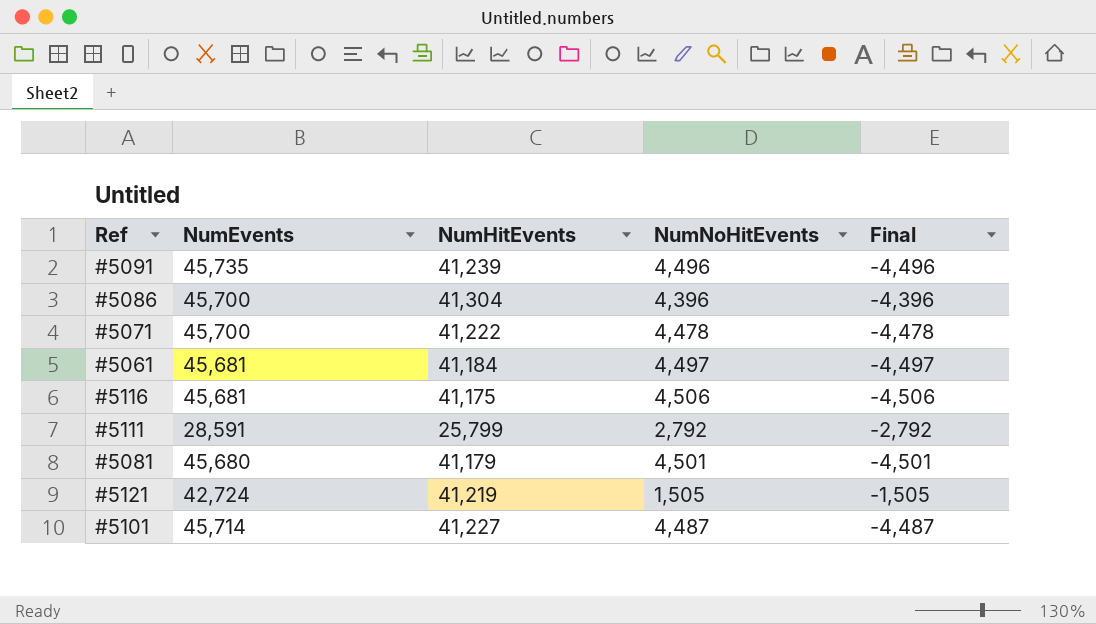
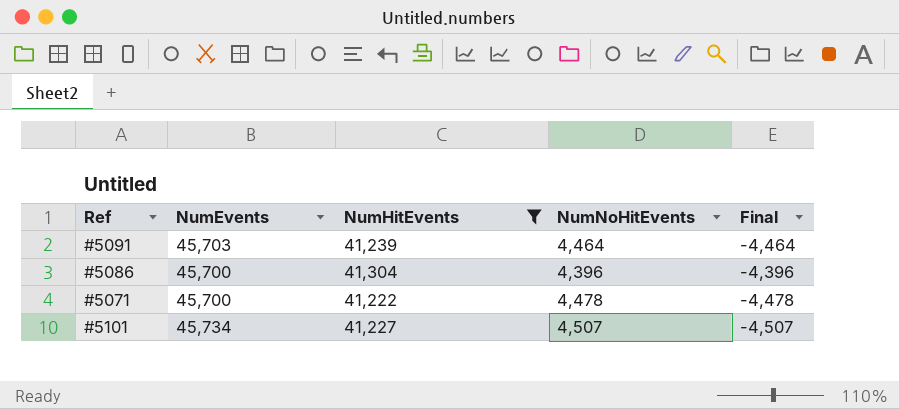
filter: none -> NumHitEvents >= 41,222
#5091 | NumEvents: 45,735 -> 45,703
#5091 | NumNoHitEvents: 4,496 -> 4,464
#5091 | Final: -4,496 -> -4,464
#5101 | NumEvents: 45,714 -> 45,734
#5101 | NumNoHitEvents: 4,487 -> 4,507
#5101 | Final: -4,487 -> -4,507

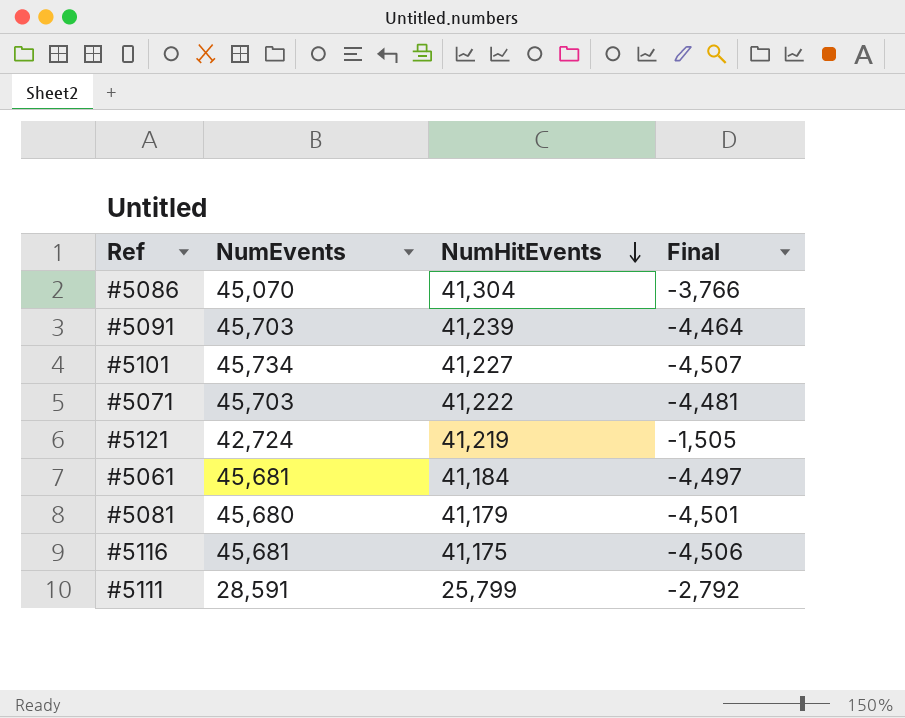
filter: NumHitEvents >= 41,222 -> none
row order: none -> NumHitEvents descending
column NumNoHitEvents | formula: [NumEvents] - [NumHitEvents] -> none
#5086 | NumEvents: 45,700 -> 45,070
#5086 | Final: -4,396 -> -3,766
#5071 | NumEvents: 45,700 -> 45,703
#5071 | Final: -4,478 -> -4,481

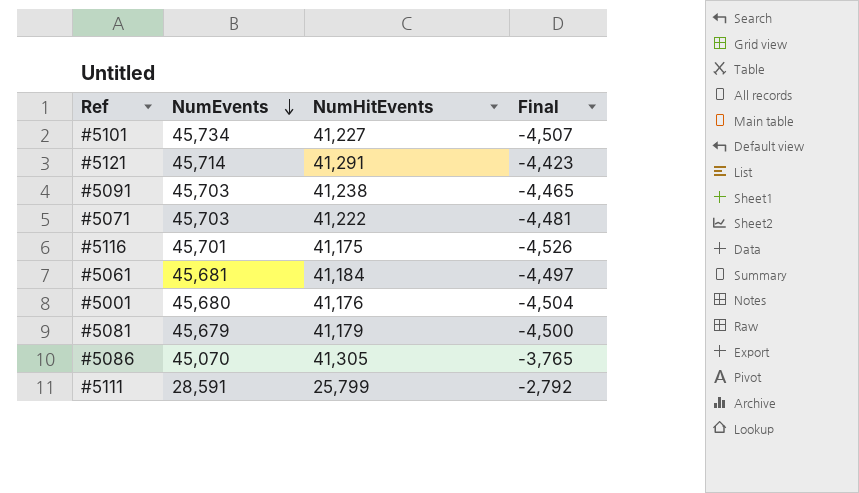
row order: NumHitEvents descending -> NumEvents descending
#5121 | NumEvents: 42,724 -> 45,714
#5121 | NumHitEvents: 41,219 -> 41,291
#5121 | Final: -1,505 -> -4,423
#5091 | NumHitEvents: 41,239 -> 41,238
#5091 | Final: -4,464 -> -4,465
#5116 | NumEvents: 45,681 -> 45,701
#5116 | Final: -4,506 -> -4,526
row #5001: none -> 45,680 | 41,176 | -4,504
#5081 | NumEvents: 45,680 -> 45,679
#5081 | Final: -4,501 -> -4,500
#5086 | NumHitEvents: 41,304 -> 41,305
#5086 | Final: -3,766 -> -3,765

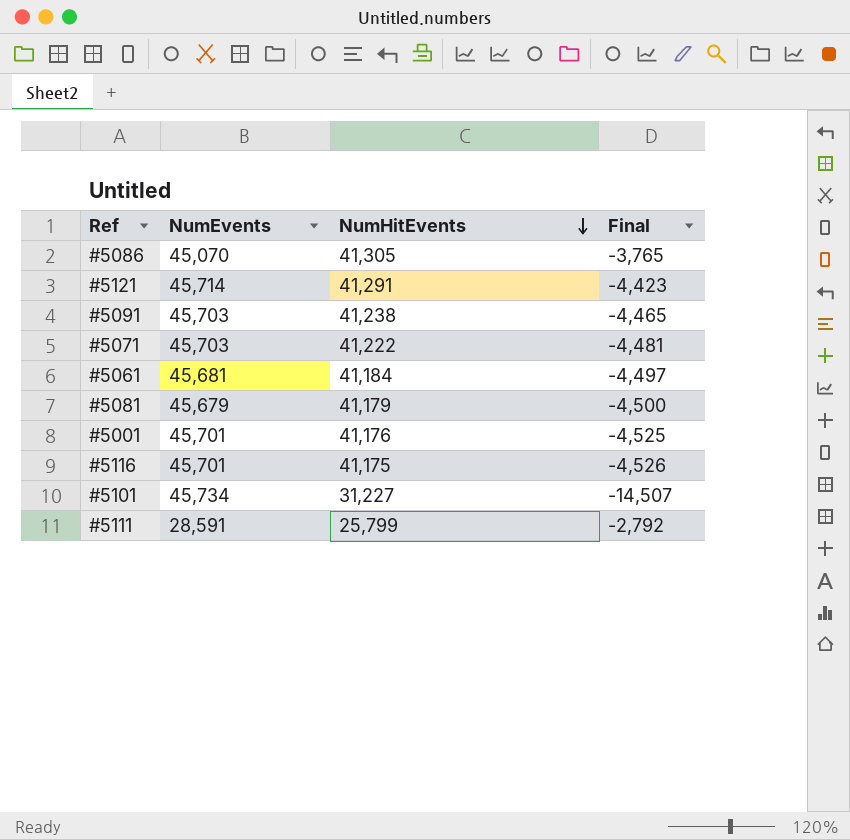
row order: NumEvents descending -> NumHitEvents descending
#5001 | NumEvents: 45,680 -> 45,701
#5001 | Final: -4,504 -> -4,525
#5101 | NumHitEvents: 41,227 -> 31,227
#5101 | Final: -4,507 -> -14,507

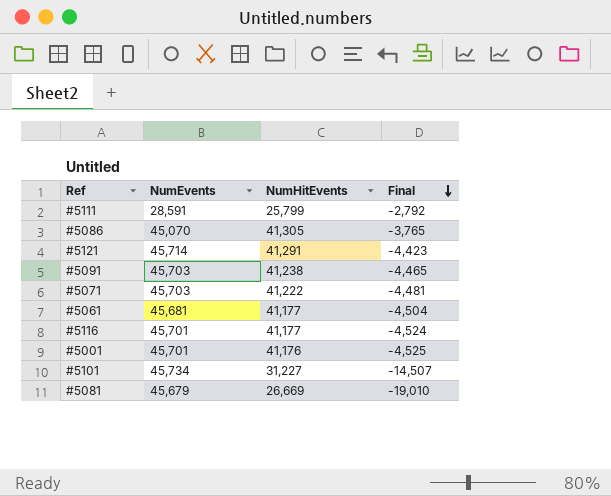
row order: NumHitEvents descending -> Final descending
#5061 | NumHitEvents: 41,184 -> 41,177
#5061 | Final: -4,497 -> -4,504
#5116 | NumHitEvents: 41,175 -> 41,177
#5116 | Final: -4,526 -> -4,524
#5081 | NumHitEvents: 41,179 -> 26,669
#5081 | Final: -4,500 -> -19,010

